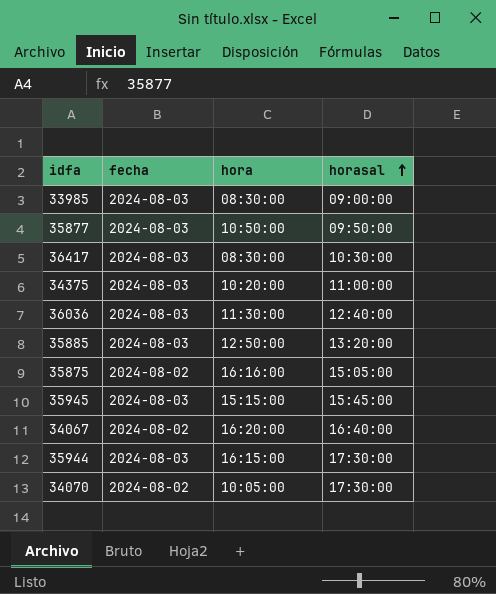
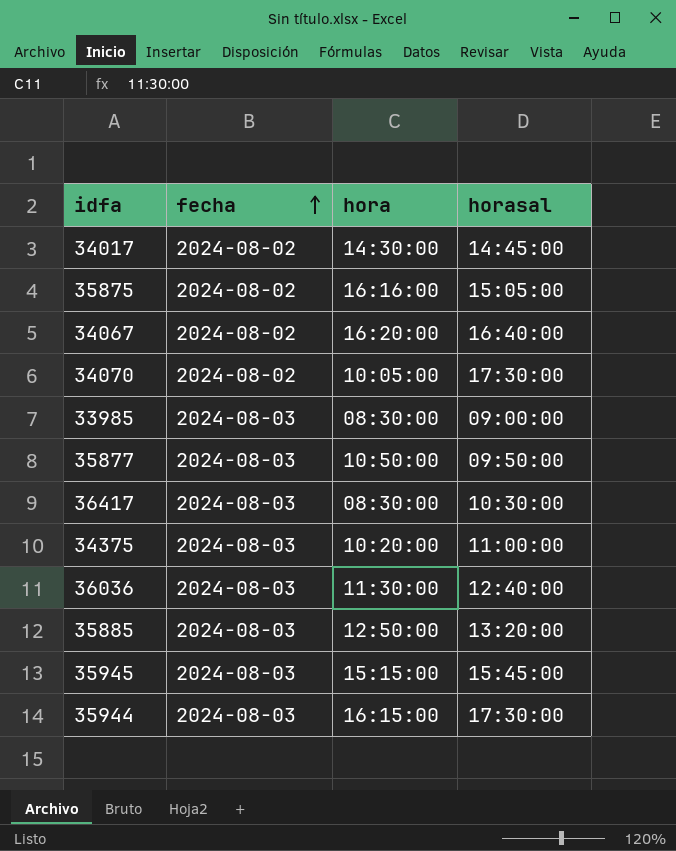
row order: horasal ascending -> fecha ascending
row 34017: none -> 2024-08-02 | 14:30:00 | 14:45:00

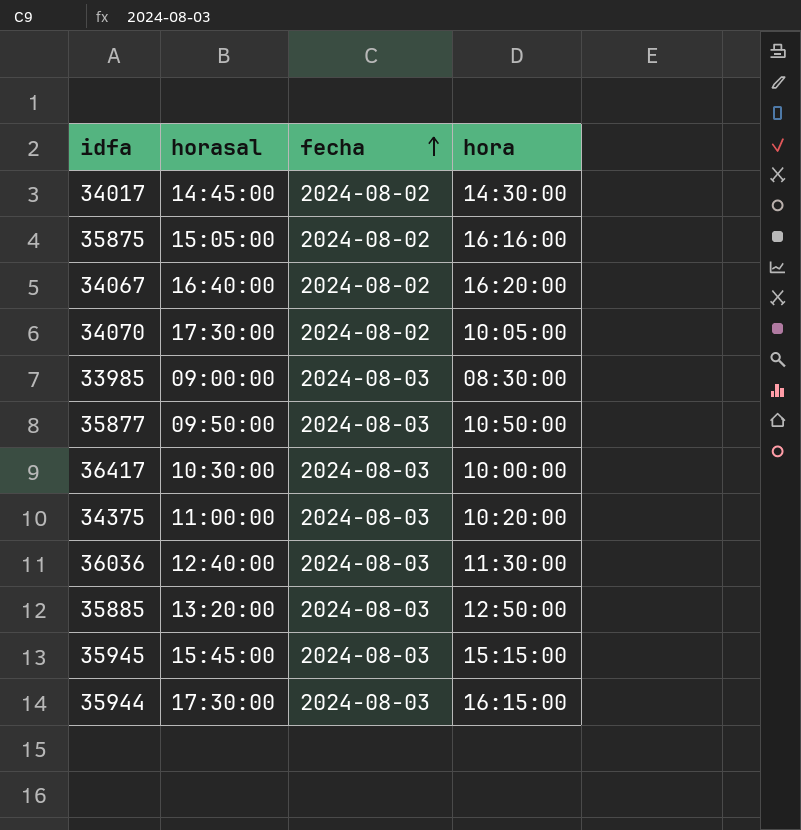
column horasal | position: 4 -> 2
36417 | hora: 08:30:00 -> 10:00:00

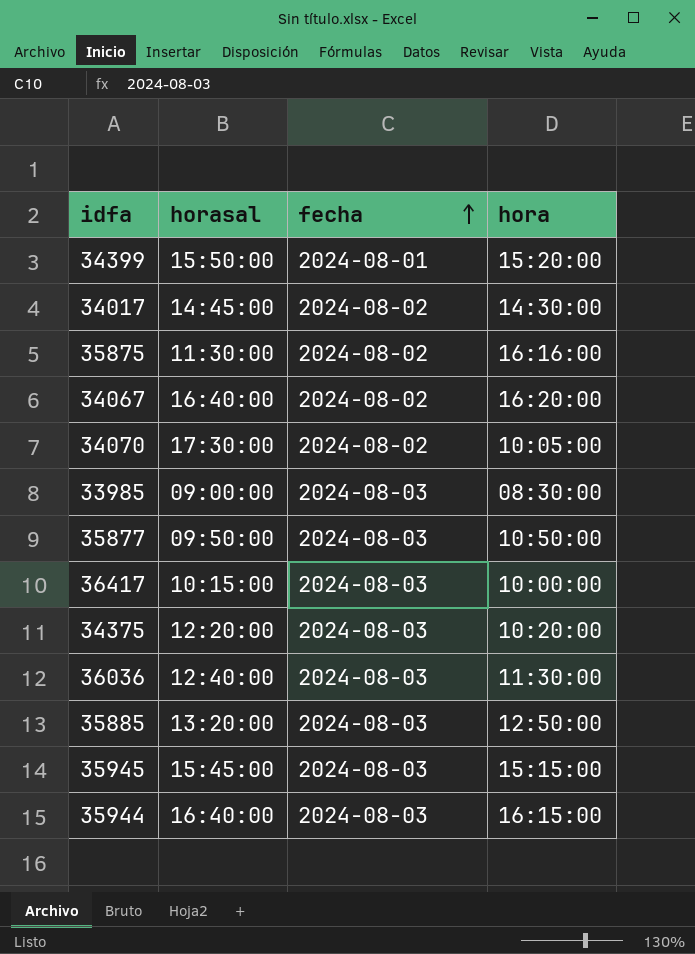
row 34399: none -> 15:50:00 | 2024-08-01 | 15:20:00
35875 | horasal: 15:05:00 -> 11:30:00
36417 | horasal: 10:30:00 -> 10:15:00
34375 | horasal: 11:00:00 -> 12:20:00
35944 | horasal: 17:30:00 -> 16:40:00

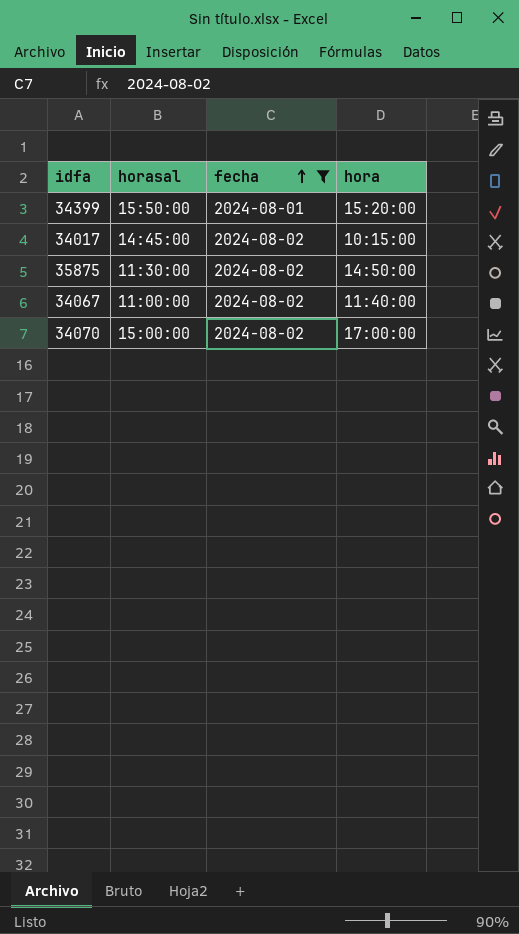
filter: none -> fecha != 2024-08-03
34017 | hora: 14:30:00 -> 10:15:00
35875 | hora: 16:16:00 -> 14:50:00
34067 | horasal: 16:40:00 -> 11:00:00
34067 | hora: 16:20:00 -> 11:40:00
34070 | horasal: 17:30:00 -> 15:00:00
34070 | hora: 10:05:00 -> 17:00:00

